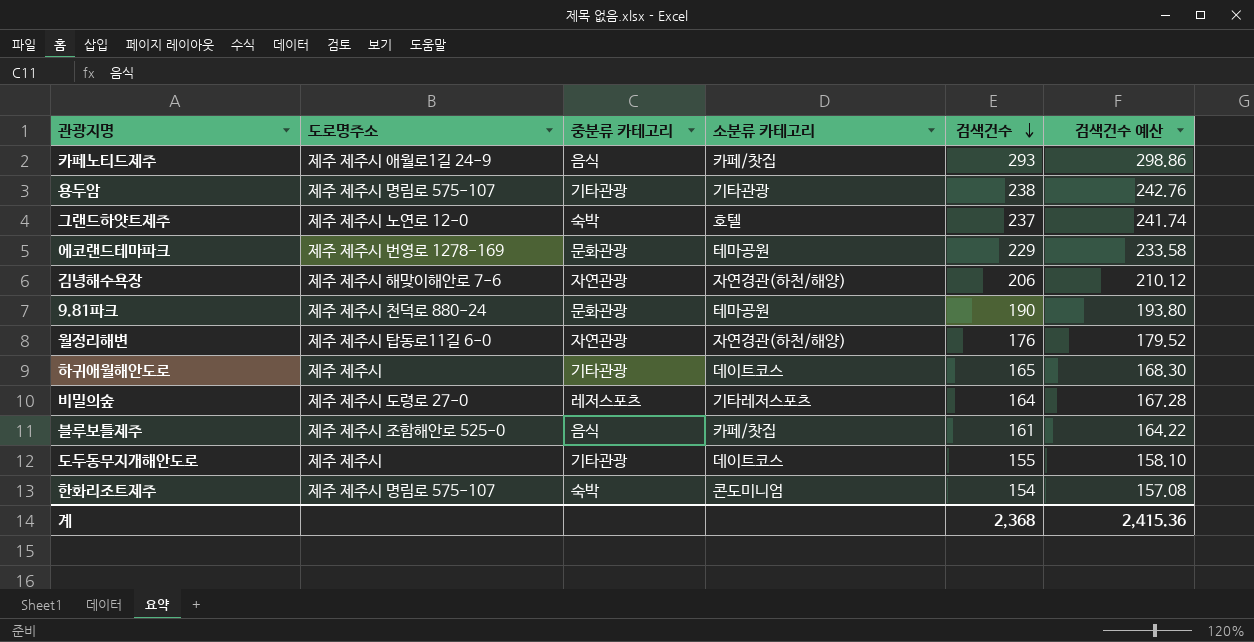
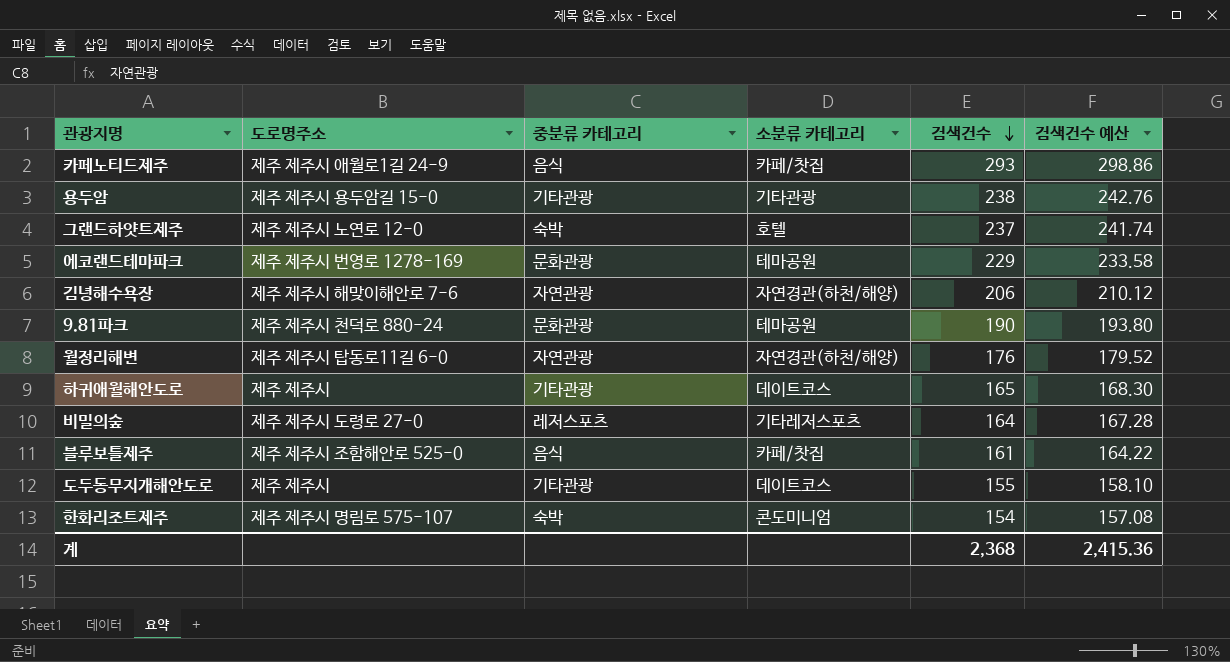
용두암 | 도로명주소: 제주 제주시 명림로 575-107 -> 제주 제주시 용두암길 15-0

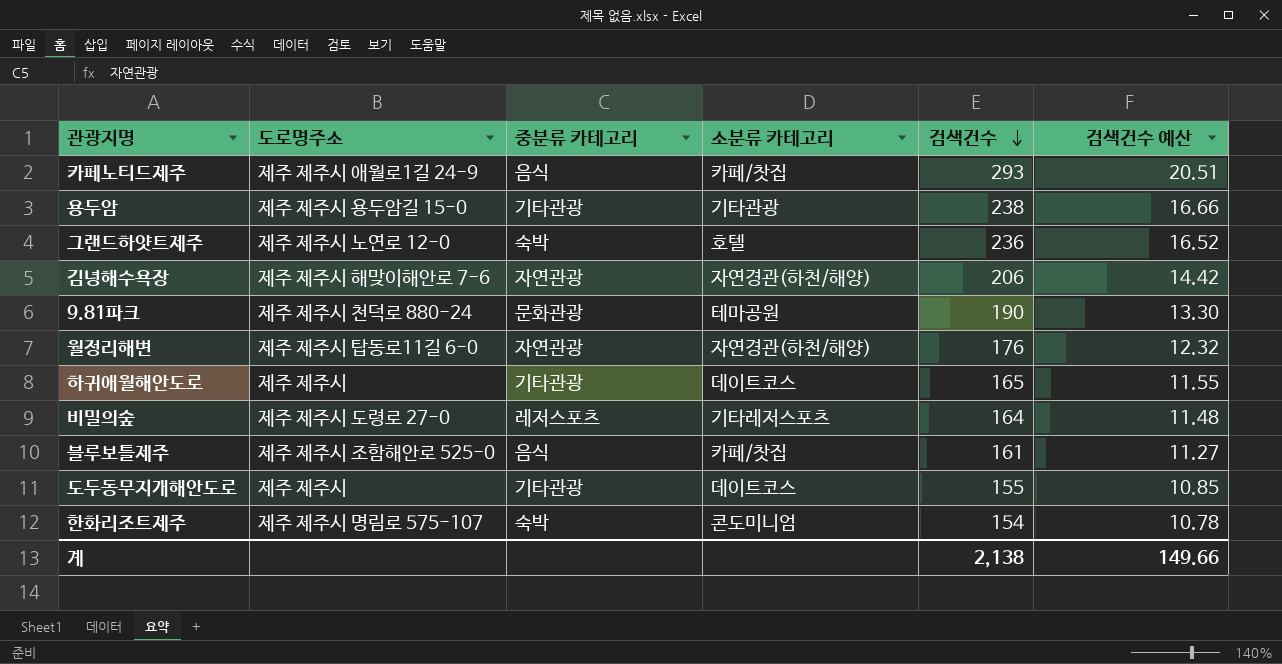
column 검색건수 예산 | formula: [검색건수] * 1.02 -> [검색건수] * 0.07
row 에코랜드테마파크: 제주 제주시 번영로 1278-169 | 문화관광 | 테마공원 | 229 | 233.58 -> none
그랜드하얏트제주 | 검색건수: 237 -> 236
계 | 검색건수: 2,368 -> 2,138
계 | 검색건수 예산: 2,415.36 -> 149.66

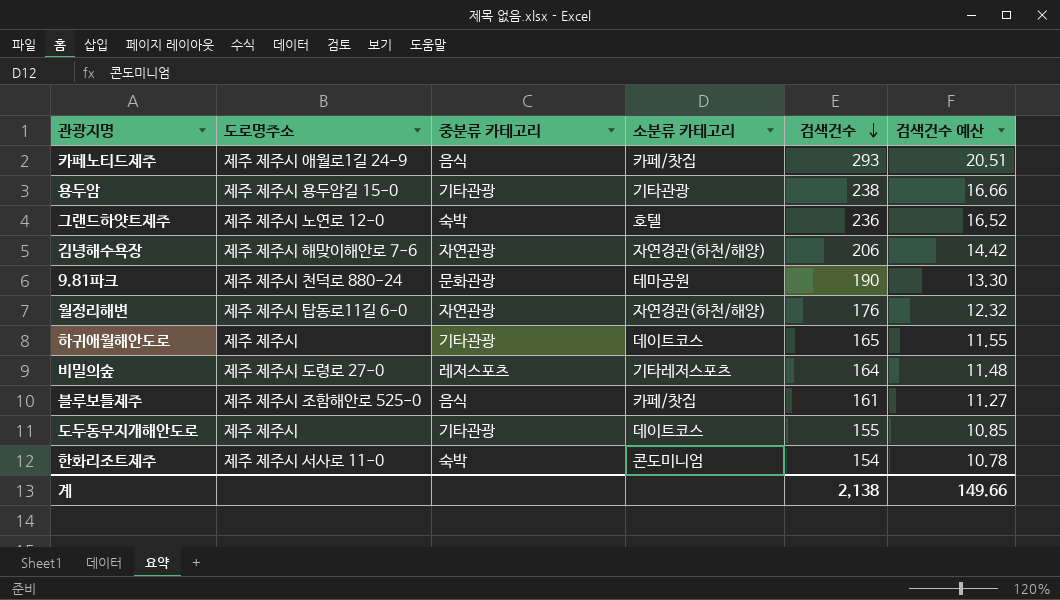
한화리조트제주 | 도로명주소: 제주 제주시 명림로 575-107 -> 제주 제주시 서사로 11-0

